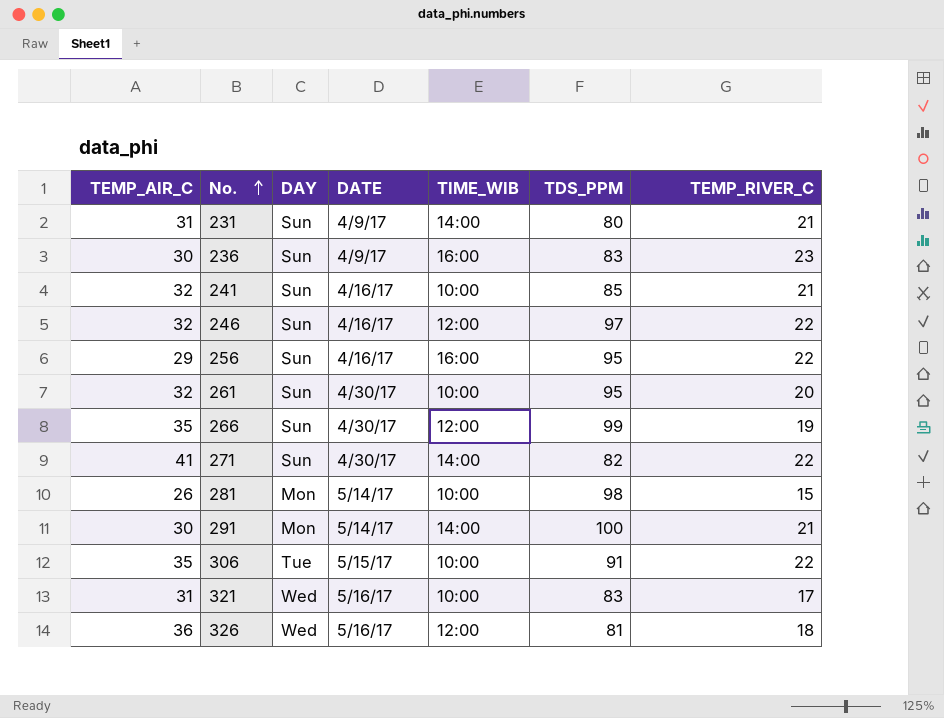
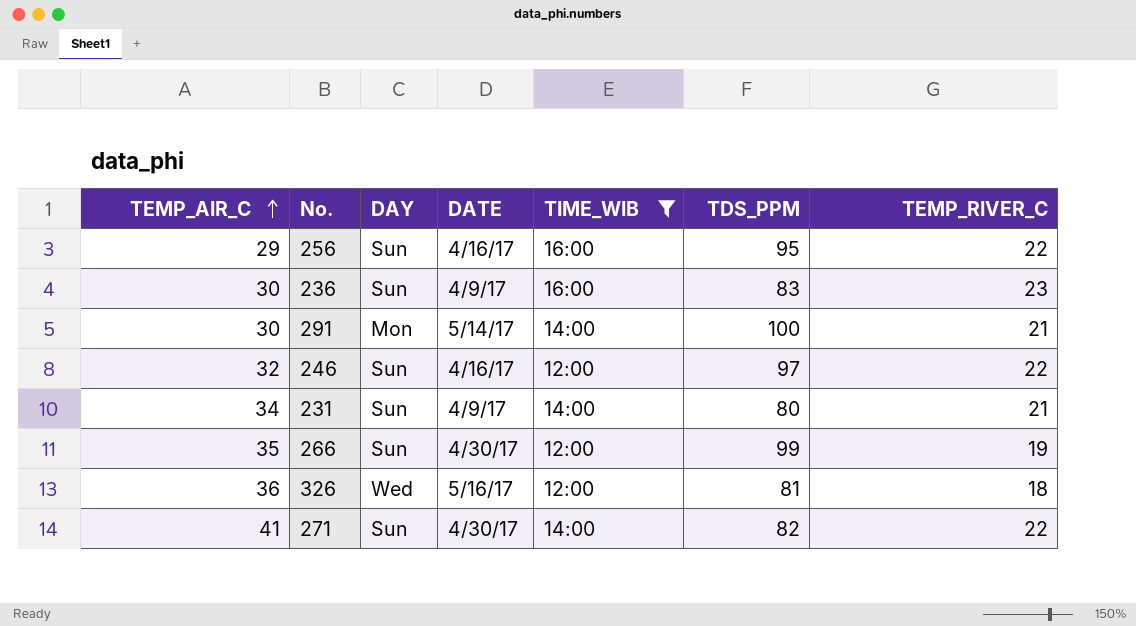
filter: none -> TIME_WIB != 10:00
row order: No. ascending -> TEMP_AIR_C ascending
231 | TEMP_AIR_C: 31 -> 34

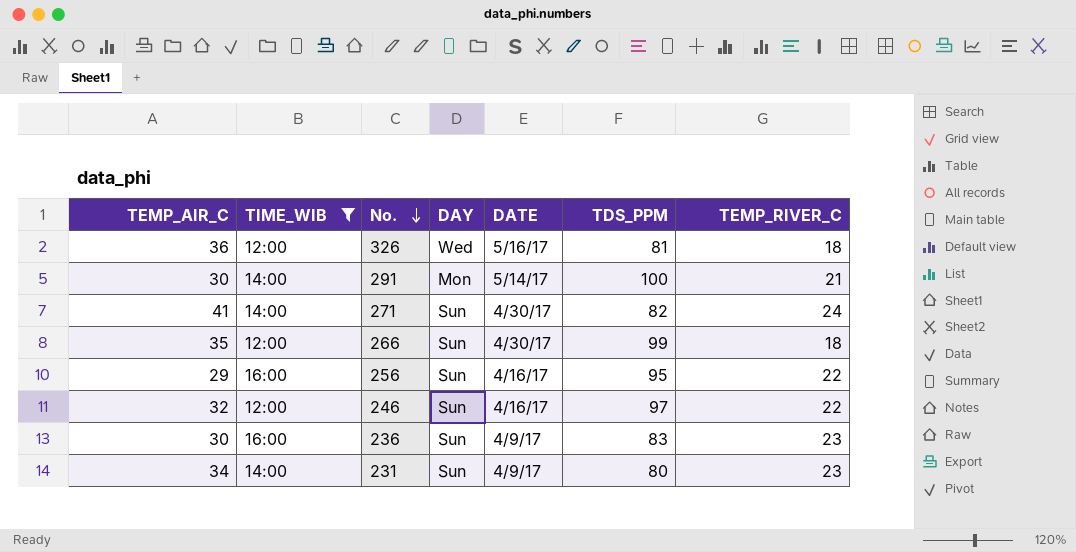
row order: TEMP_AIR_C ascending -> No. descending
column TIME_WIB | position: 5 -> 2
271 | TEMP_RIVER_C: 22 -> 24
266 | TEMP_RIVER_C: 19 -> 18
231 | TEMP_RIVER_C: 21 -> 23

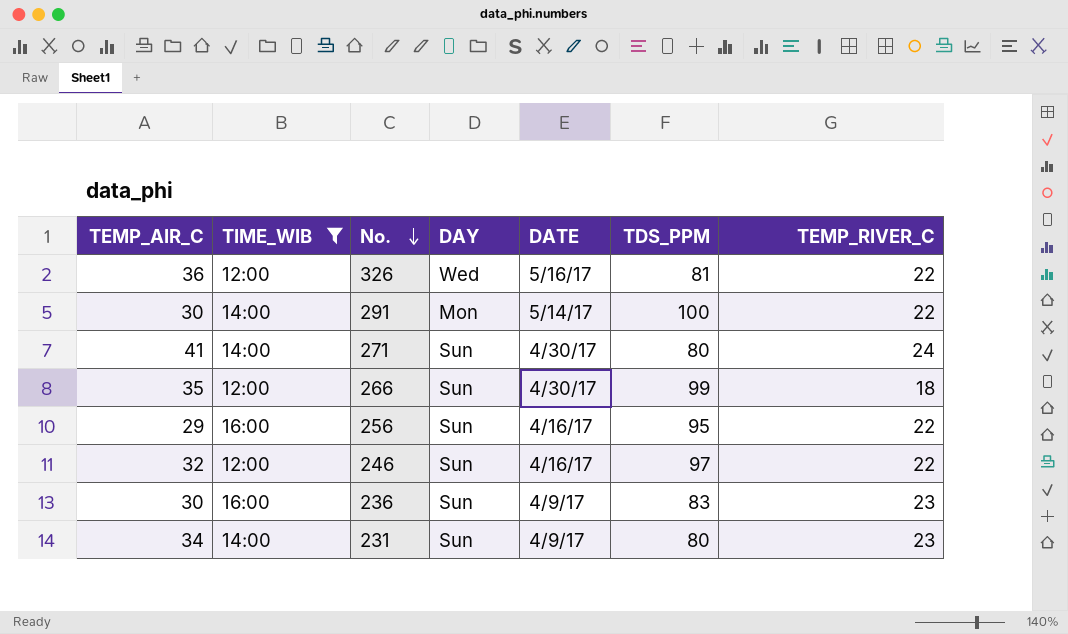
326 | TEMP_RIVER_C: 18 -> 22
291 | TEMP_RIVER_C: 21 -> 22
271 | TDS_PPM: 82 -> 80

